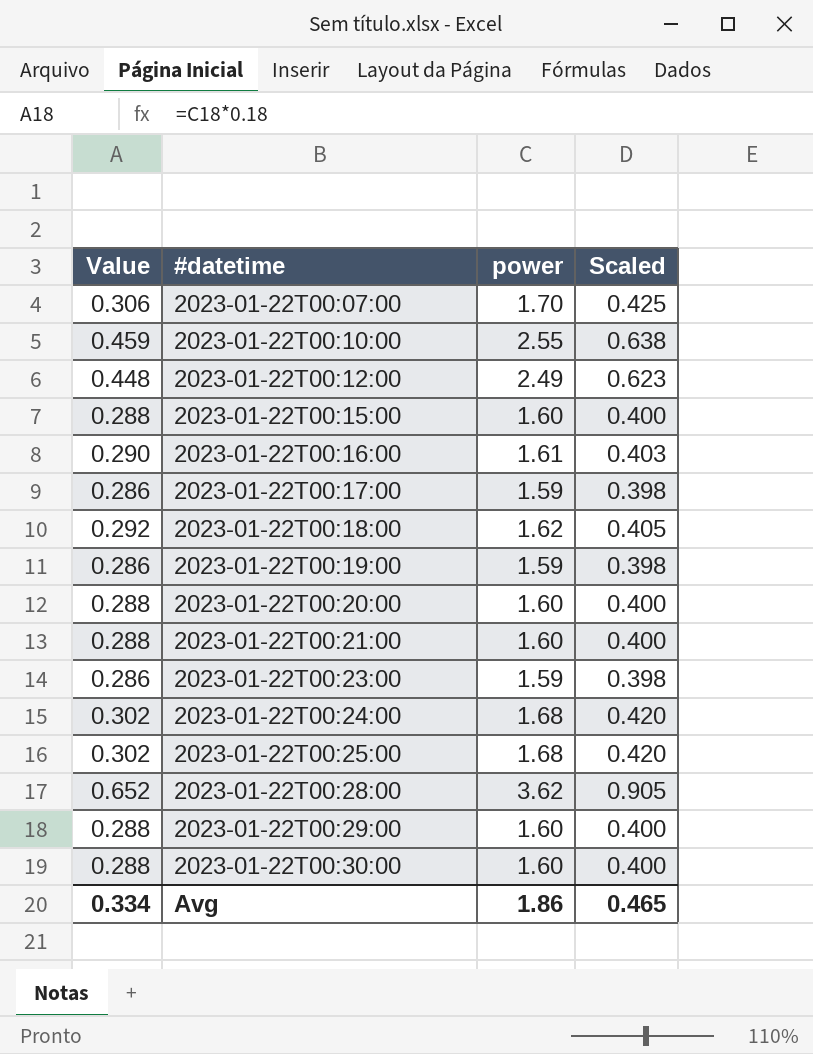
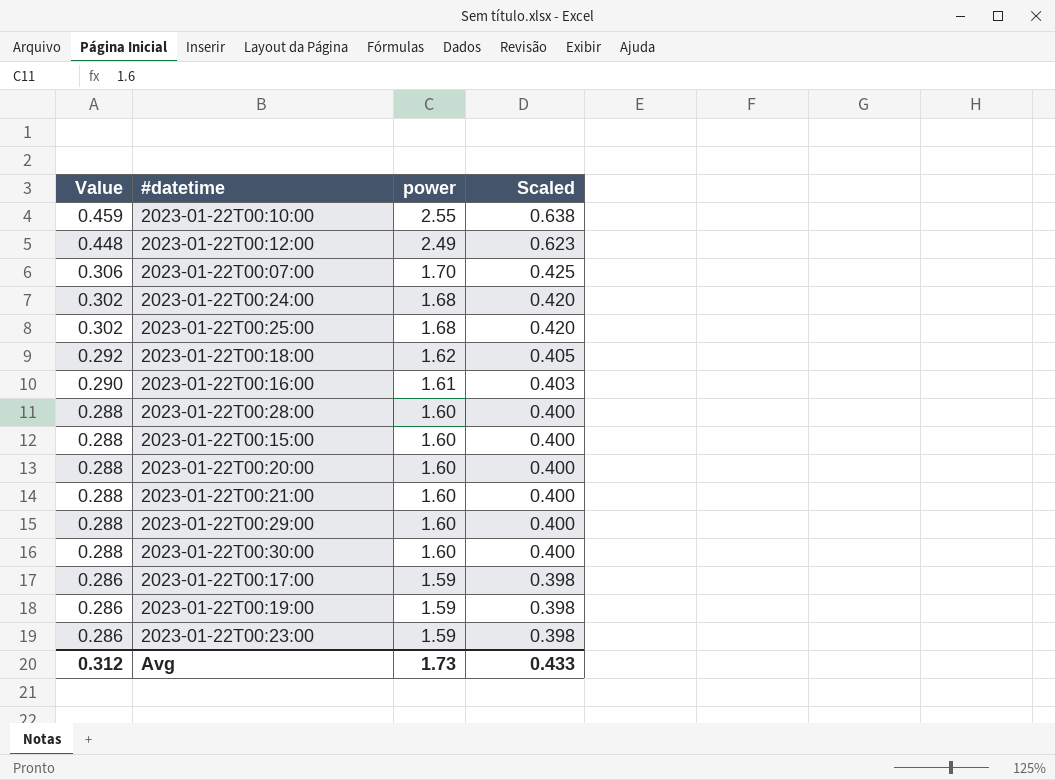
row order: #datetime ascending -> Value descending
2023-01-22T00:28:00 | Value: 0.652 -> 0.288
2023-01-22T00:28:00 | power: 3.62 -> 1.60
2023-01-22T00:28:00 | Scaled: 0.905 -> 0.400
Avg | Value: 0.334 -> 0.312
Avg | power: 1.86 -> 1.73
Avg | Scaled: 0.465 -> 0.433

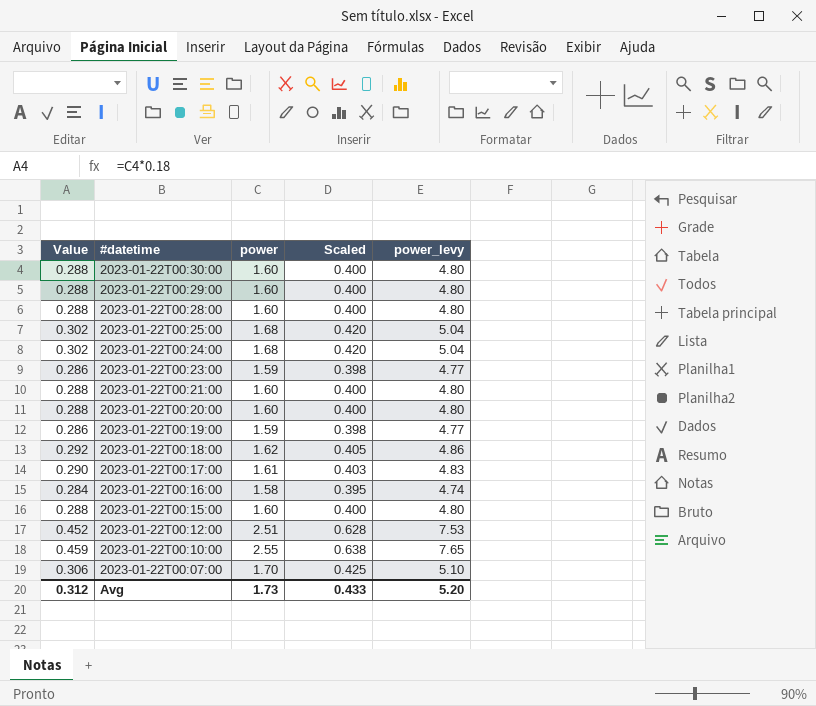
row order: Value descending -> #datetime descending
column power_levy | formula: none -> [power] * 3
2023-01-22T00:17:00 | Value: 0.286 -> 0.290
2023-01-22T00:17:00 | power: 1.59 -> 1.61
2023-01-22T00:17:00 | Scaled: 0.398 -> 0.403
2023-01-22T00:16:00 | Value: 0.290 -> 0.284
2023-01-22T00:16:00 | power: 1.61 -> 1.58
2023-01-22T00:16:00 | Scaled: 0.403 -> 0.395
2023-01-22T00:12:00 | Value: 0.448 -> 0.452
2023-01-22T00:12:00 | power: 2.49 -> 2.51
2023-01-22T00:12:00 | Scaled: 0.623 -> 0.628

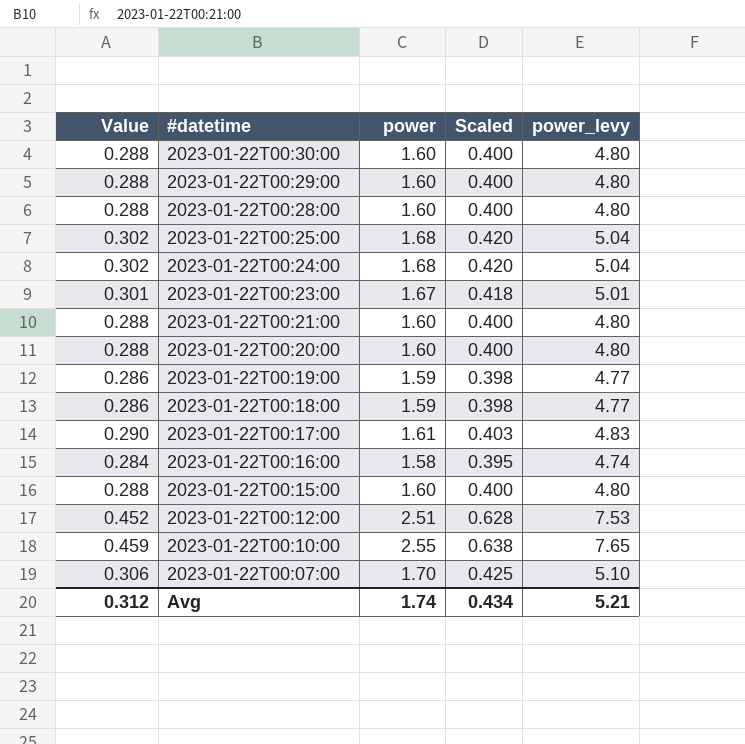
2023-01-22T00:23:00 | Value: 0.286 -> 0.301
2023-01-22T00:23:00 | power: 1.59 -> 1.67
2023-01-22T00:23:00 | Scaled: 0.398 -> 0.418
2023-01-22T00:23:00 | power_levy: 4.77 -> 5.01
2023-01-22T00:18:00 | Value: 0.292 -> 0.286
2023-01-22T00:18:00 | power: 1.62 -> 1.59
2023-01-22T00:18:00 | Scaled: 0.405 -> 0.398
2023-01-22T00:18:00 | power_levy: 4.86 -> 4.77
Avg | power: 1.73 -> 1.74
Avg | Scaled: 0.433 -> 0.434
Avg | power_levy: 5.20 -> 5.21

